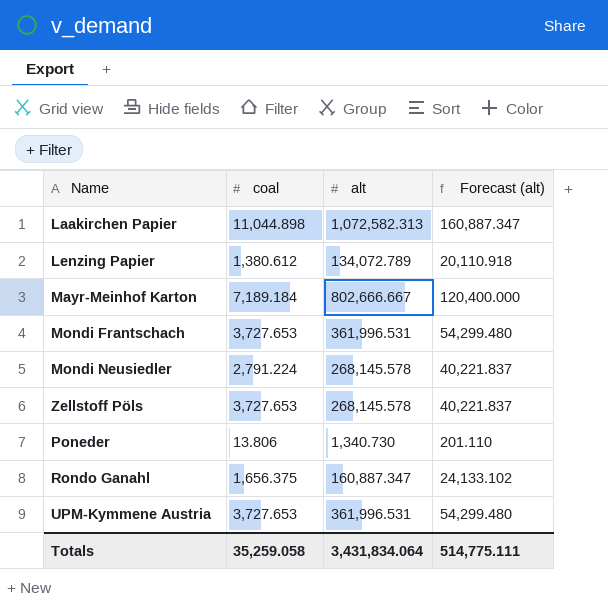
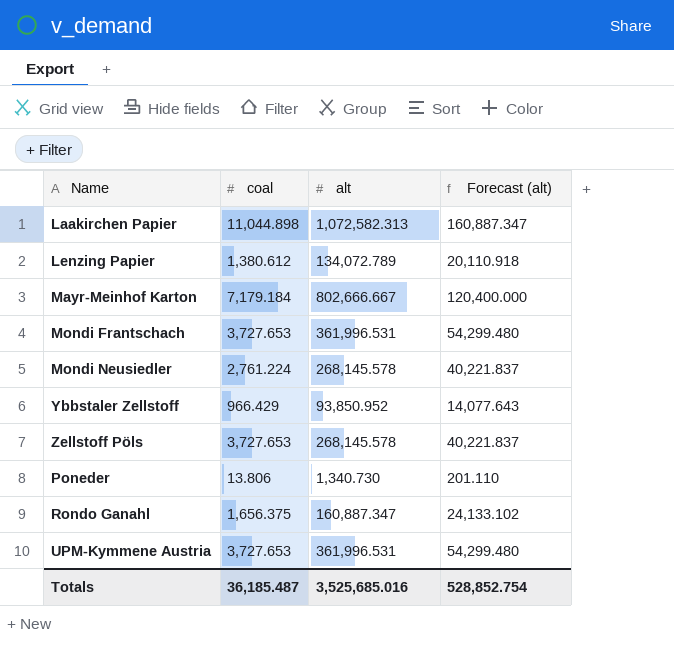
Mayr-Meinhof Karton | coal: 7,189.184 -> 7,179.184
Mondi Neusiedler | coal: 2,791.224 -> 2,761.224
row Ybbstaler Zellstoff: none -> 966.429 | 93,850.952 | 14,077.643
Totals | coal: 35,259.058 -> 36,185.487
Totals | alt: 3,431,834.064 -> 3,525,685.016
Totals | Forecast (alt): 514,775.111 -> 528,852.754

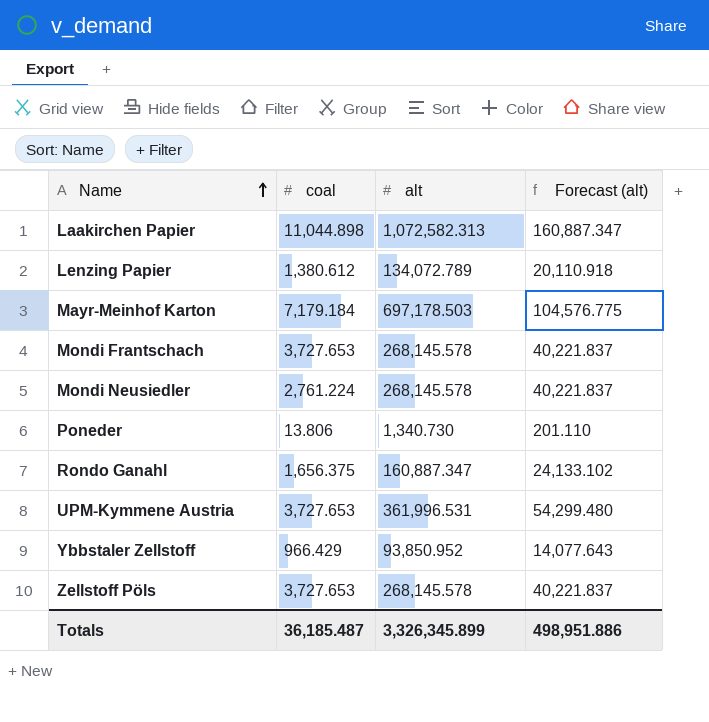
row order: none -> Name ascending
Mayr-Meinhof Karton | alt: 802,666.667 -> 697,178.503
Mayr-Meinhof Karton | Forecast (alt): 120,400.000 -> 104,576.775
Mondi Frantschach | alt: 361,996.531 -> 268,145.578
Mondi Frantschach | Forecast (alt): 54,299.480 -> 40,221.837
Totals | alt: 3,525,685.016 -> 3,326,345.899
Totals | Forecast (alt): 528,852.754 -> 498,951.886

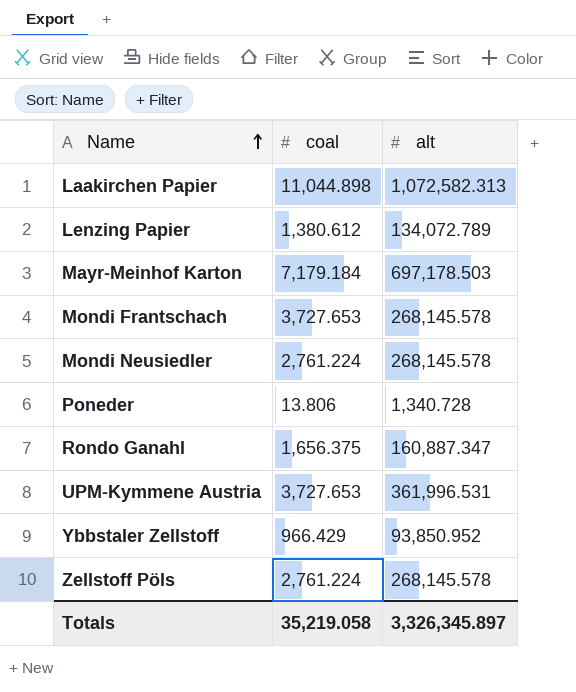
column Forecast (alt) | formula: [alt] * 0.15 -> none
Poneder | alt: 1,340.730 -> 1,340.728
Zellstoff Pöls | coal: 3,727.653 -> 2,761.224
Totals | coal: 36,185.487 -> 35,219.058
Totals | alt: 3,326,345.899 -> 3,326,345.897

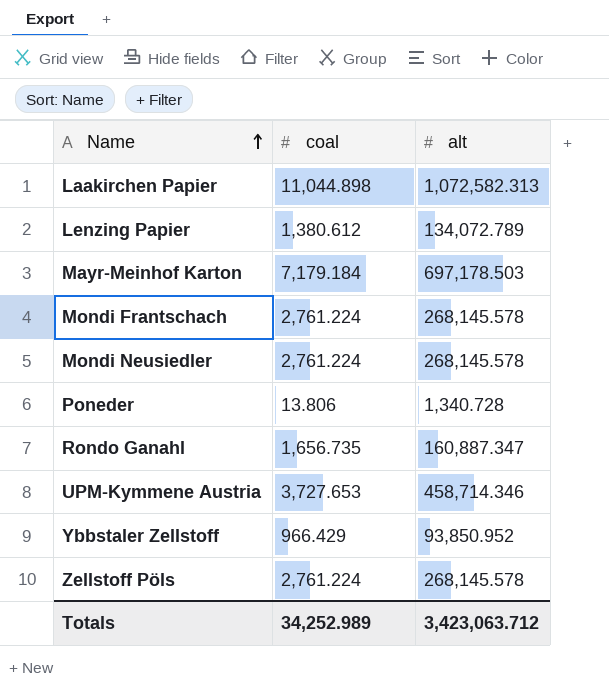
Mondi Frantschach | coal: 3,727.653 -> 2,761.224
Rondo Ganahl | coal: 1,656.375 -> 1,656.735
UPM-Kymmene Austria | alt: 361,996.531 -> 458,714.346
Totals | coal: 35,219.058 -> 34,252.989
Totals | alt: 3,326,345.897 -> 3,423,063.712

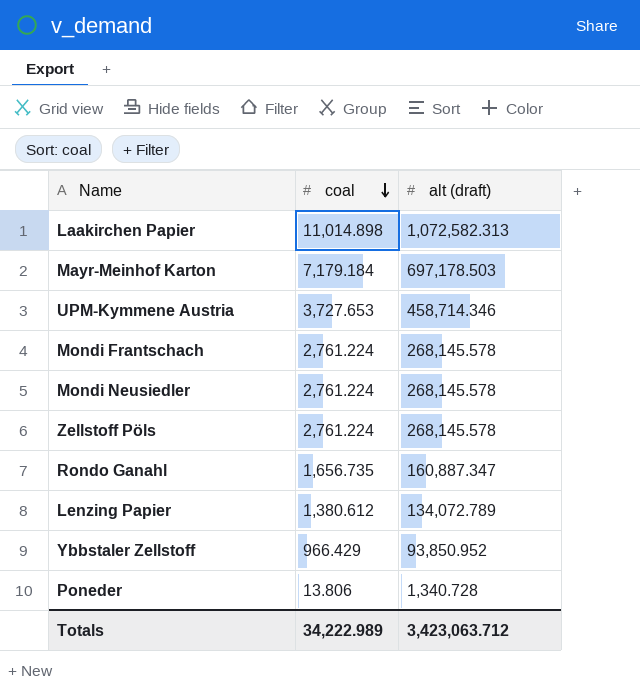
row order: Name ascending -> coal descending
column name: alt -> alt (draft)
Laakirchen Papier | coal: 11,044.898 -> 11,014.898
Totals | coal: 34,252.989 -> 34,222.989

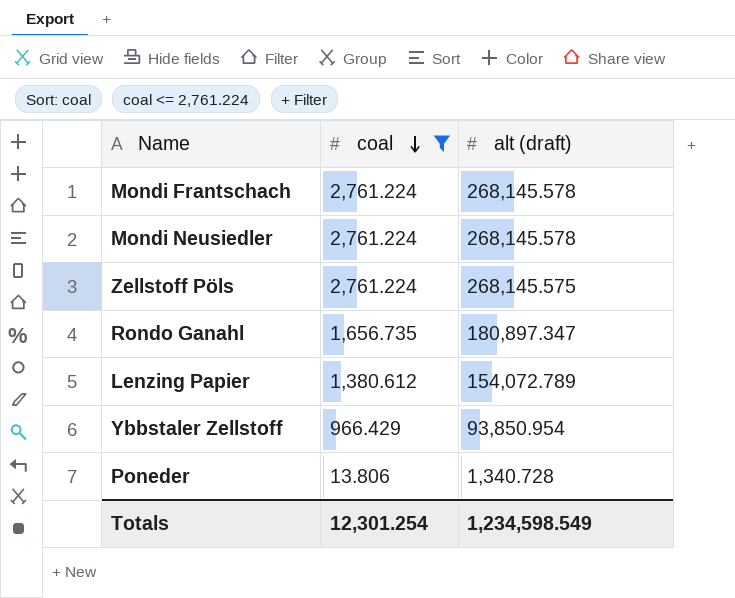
filter: none -> coal <= 2,761.224
Zellstoff Pöls | alt (draft): 268,145.578 -> 268,145.575
Rondo Ganahl | alt (draft): 160,887.347 -> 180,897.347
Lenzing Papier | alt (draft): 134,072.789 -> 154,072.789
Ybbstaler Zellstoff | alt (draft): 93,850.952 -> 93,850.954
Totals | coal: 34,222.989 -> 12,301.254
Totals | alt (draft): 3,423,063.712 -> 1,234,598.549

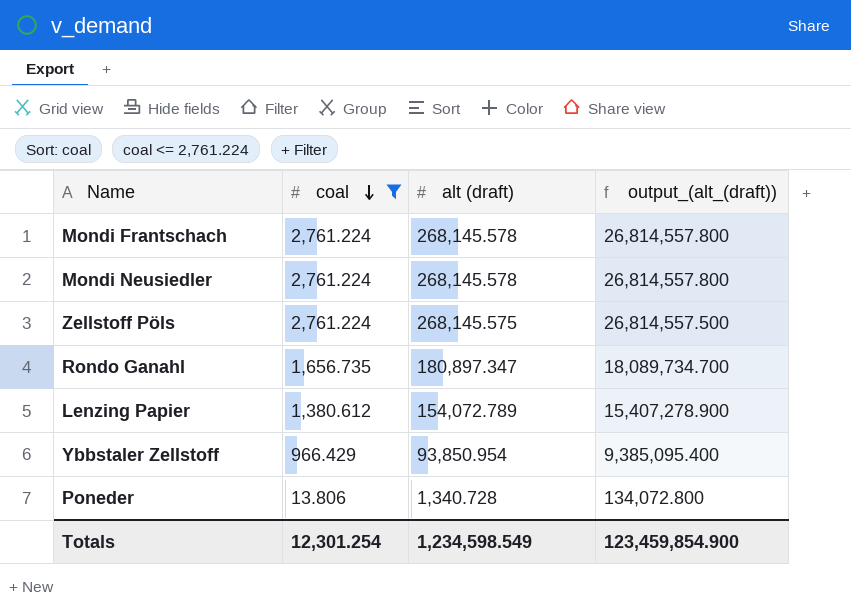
column output_(alt_(draft)) | formula: none -> [alt (draft)] * 100

